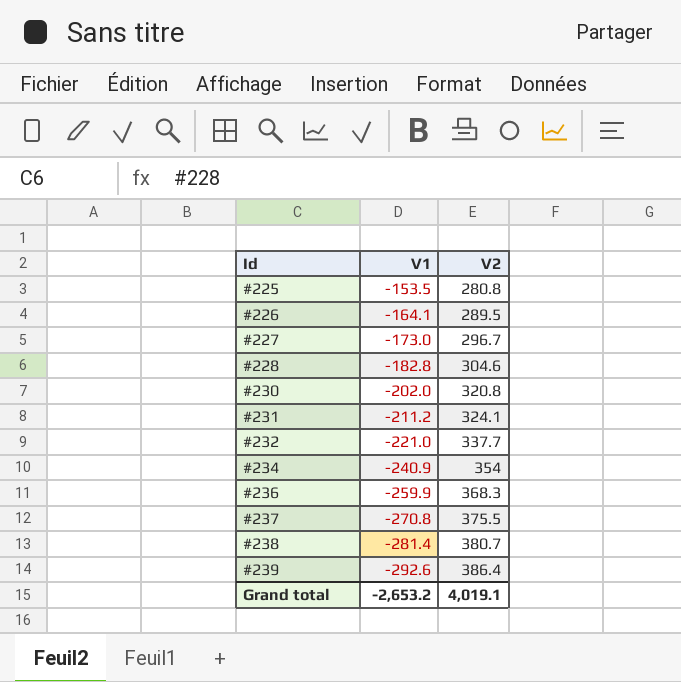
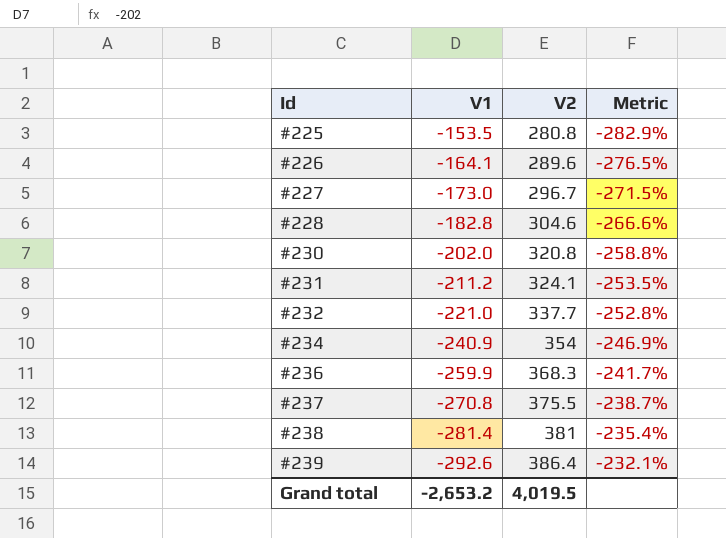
column Metric | formula: none -> ([V2] - [V1]) / [V1]
#226 | V2: 289.5 -> 289.6
#238 | V2: 380.7 -> 381
Grand total | V2: 4,019.1 -> 4,019.5

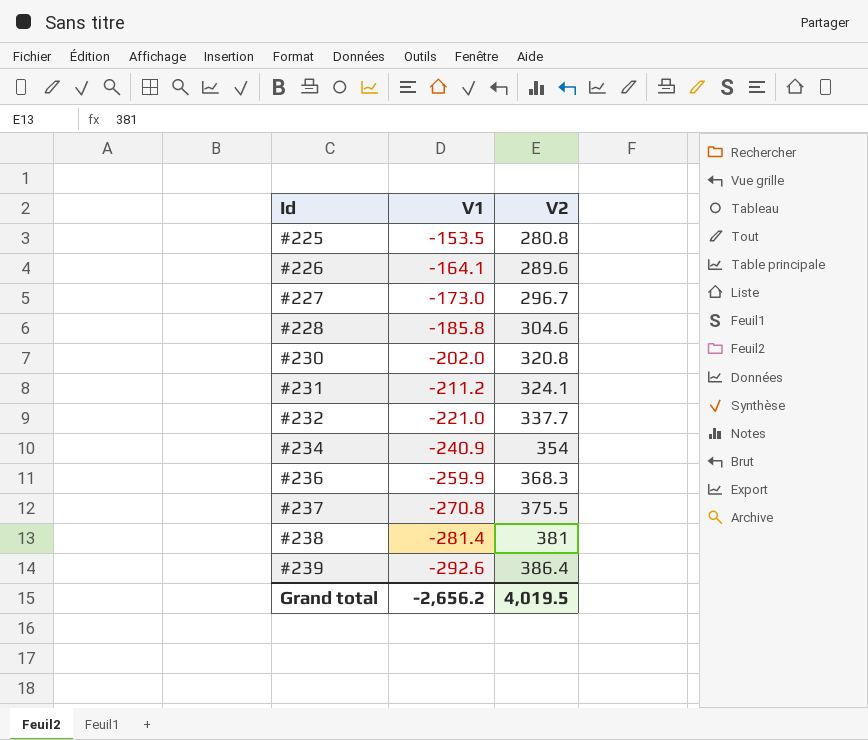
column Metric | formula: ([V2] - [V1]) / [V1] -> none
#228 | V1: -182.8 -> -185.8
Grand total | V1: -2,653.2 -> -2,656.2

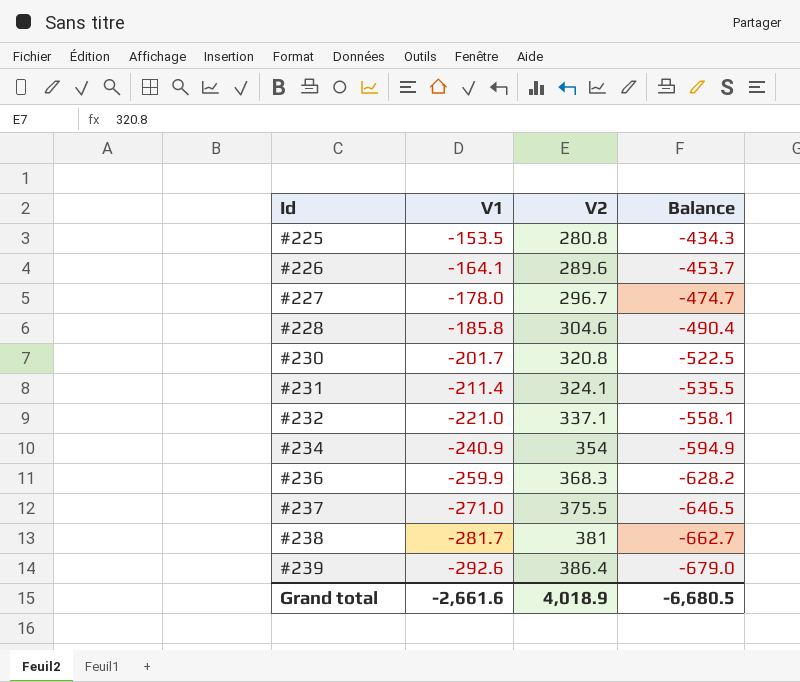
column Balance | formula: none -> [V1] - [V2]
#227 | V1: -173.0 -> -178.0
#230 | V1: -202.0 -> -201.7
#231 | V1: -211.2 -> -211.4
#232 | V2: 337.7 -> 337.1
#237 | V1: -270.8 -> -271.0
#238 | V1: -281.4 -> -281.7
Grand total | V1: -2,656.2 -> -2,661.6
Grand total | V2: 4,019.5 -> 4,018.9

